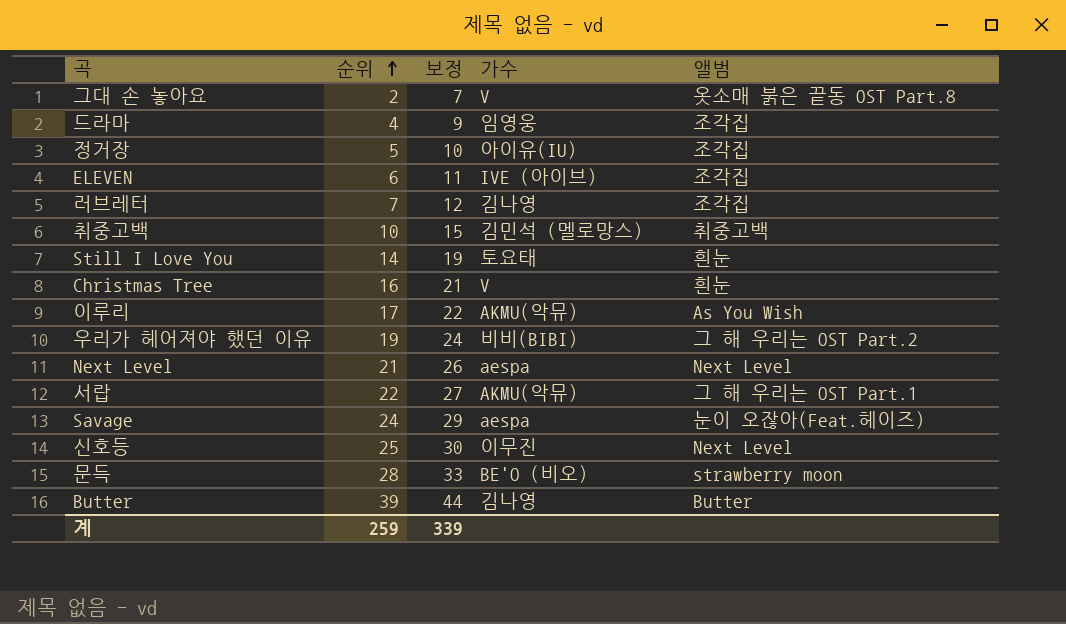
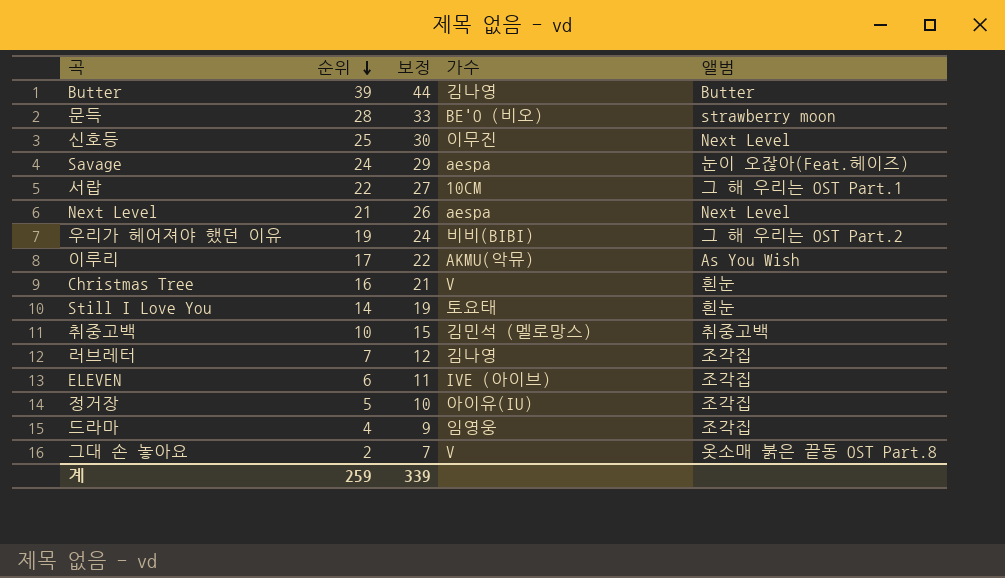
row order: 순위 ascending -> 순위 descending
서랍 | 가수: AKMU(악뮤) -> 10CM

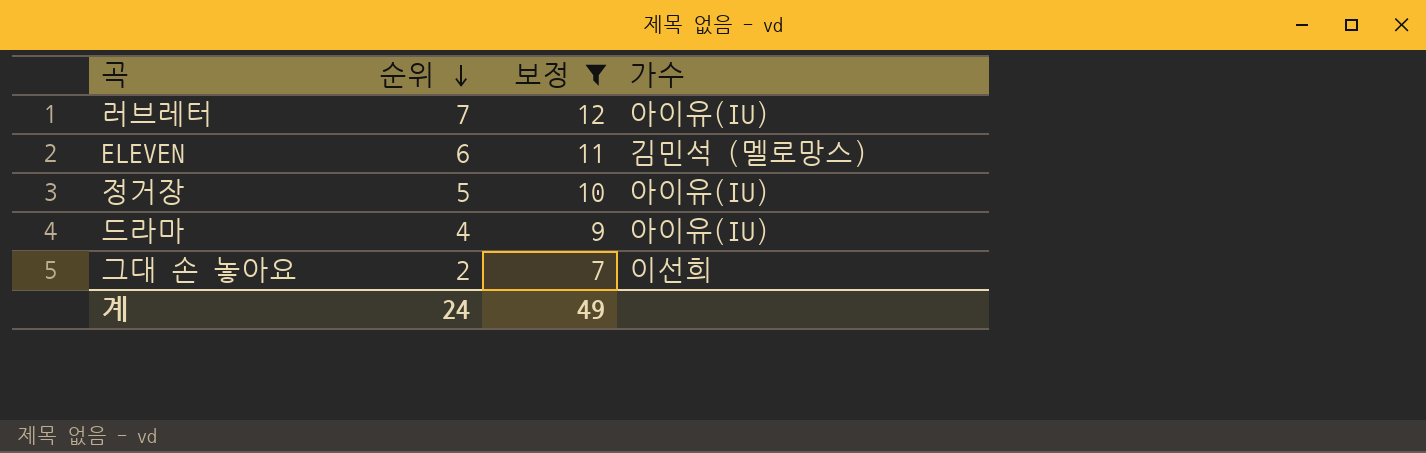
filter: none -> 보정 <= 12
column 앨범 | position: 5 -> none
러브레터 | 가수: 김나영 -> 아이유(IU)
ELEVEN | 가수: IVE (아이브) -> 김민석 (멜로망스)
드라마 | 가수: 임영웅 -> 아이유(IU)
그대 손 놓아요 | 가수: V -> 이선희
계 | 순위: 259 -> 24
계 | 보정: 339 -> 49

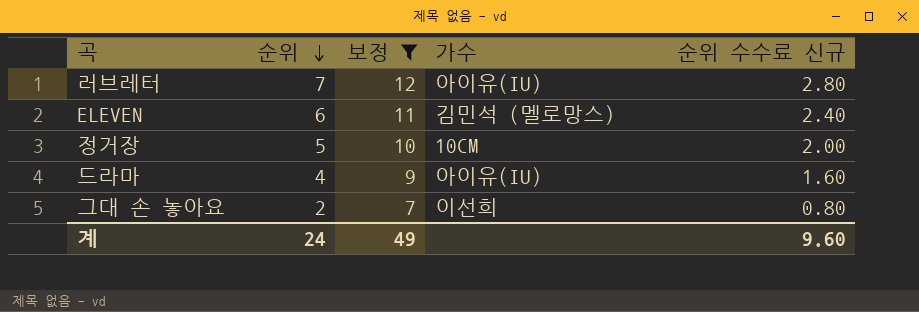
column 순위 수수료 신규 | formula: none -> [순위] * 0.4
정거장 | 가수: 아이유(IU) -> 10CM

